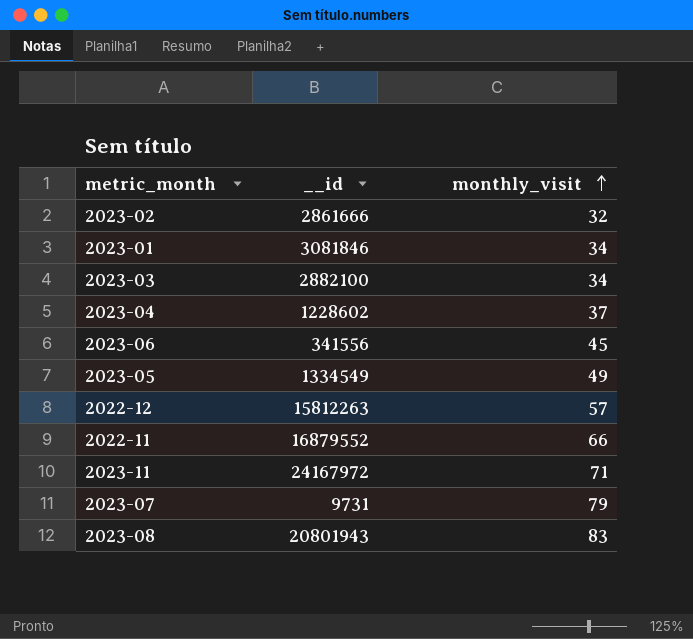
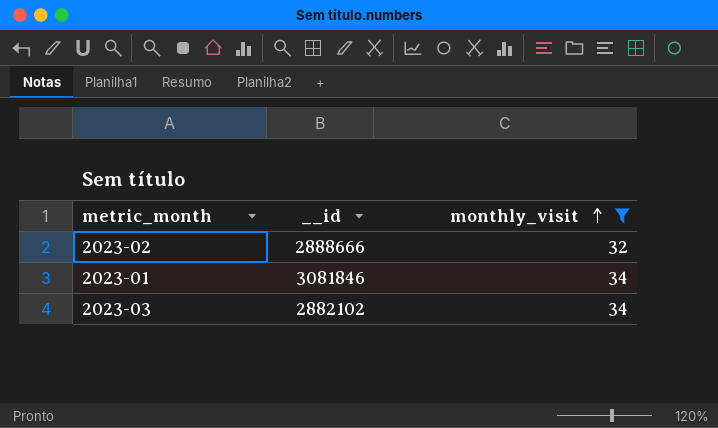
filter: none -> monthly_visit <= 34
2023-02 | __id: 2861666 -> 2888666
2023-03 | __id: 2882100 -> 2882102

